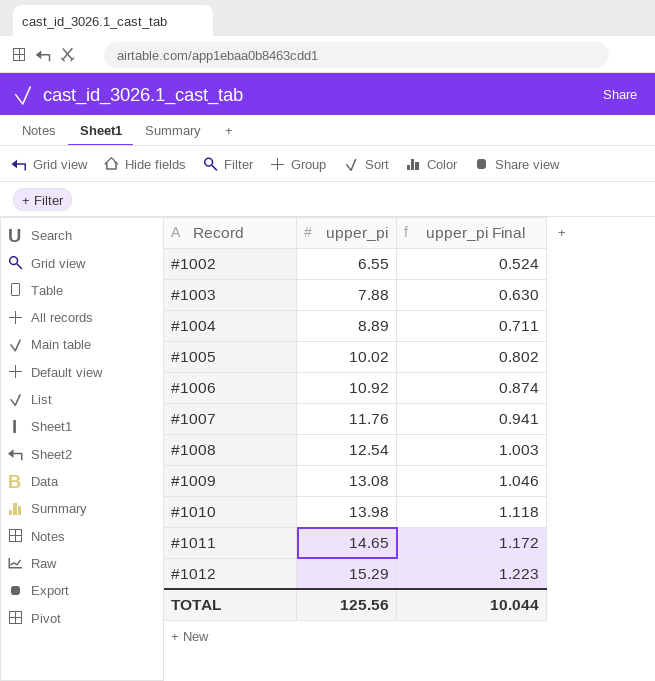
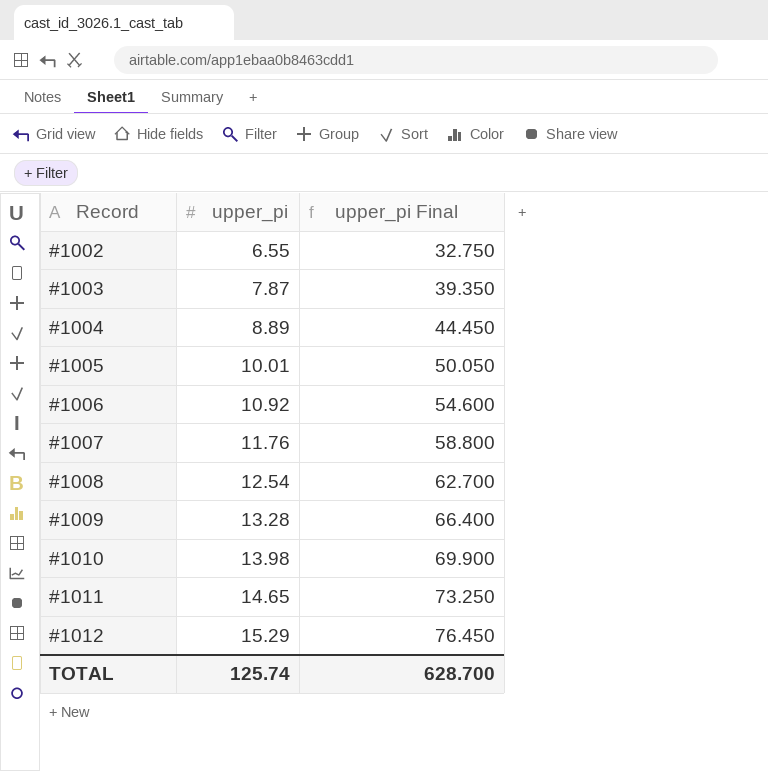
column upper_pi Final | formula: [upper_pi] * 0.08 -> [upper_pi] * 5
#1003 | upper_pi: 7.88 -> 7.87
#1005 | upper_pi: 10.02 -> 10.01
#1009 | upper_pi: 13.08 -> 13.28
TOTAL | upper_pi: 125.56 -> 125.74
TOTAL | upper_pi Final: 10.044 -> 628.700

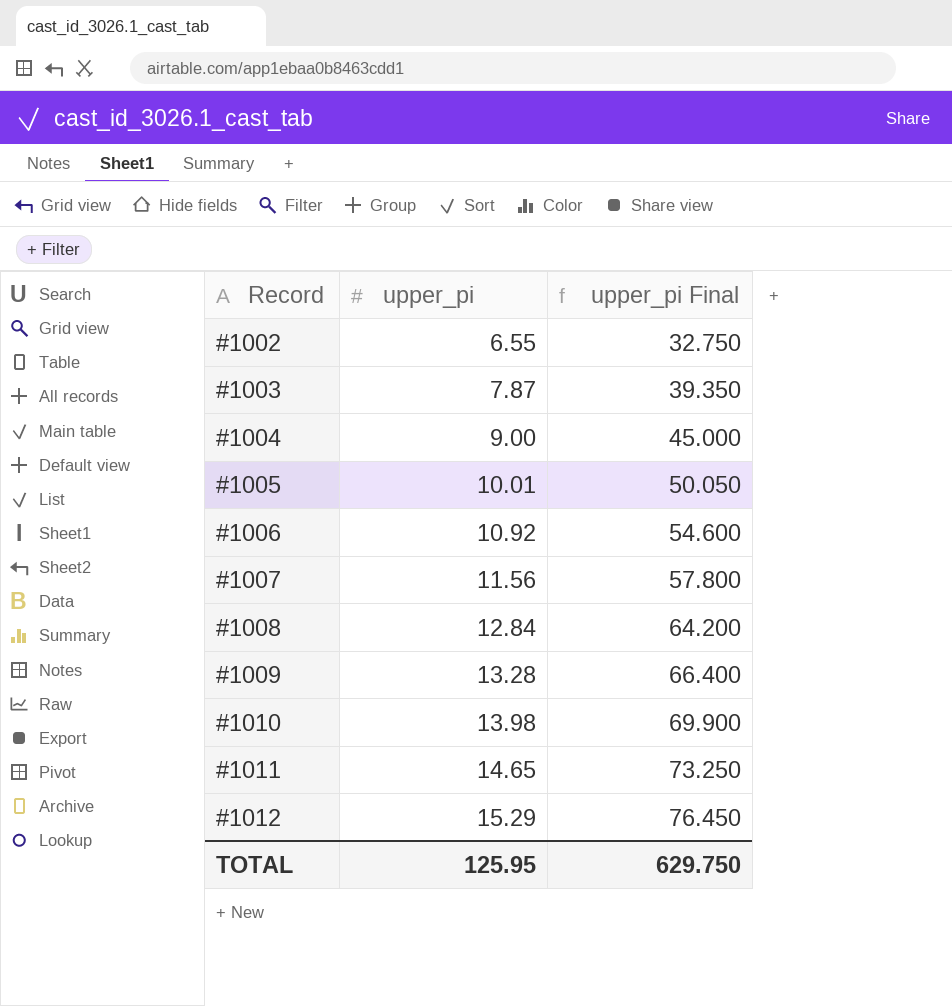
#1004 | upper_pi: 8.89 -> 9.00
#1004 | upper_pi Final: 44.450 -> 45.000
#1007 | upper_pi: 11.76 -> 11.56
#1007 | upper_pi Final: 58.800 -> 57.800
#1008 | upper_pi: 12.54 -> 12.84
#1008 | upper_pi Final: 62.700 -> 64.200
TOTAL | upper_pi: 125.74 -> 125.95
TOTAL | upper_pi Final: 628.700 -> 629.750

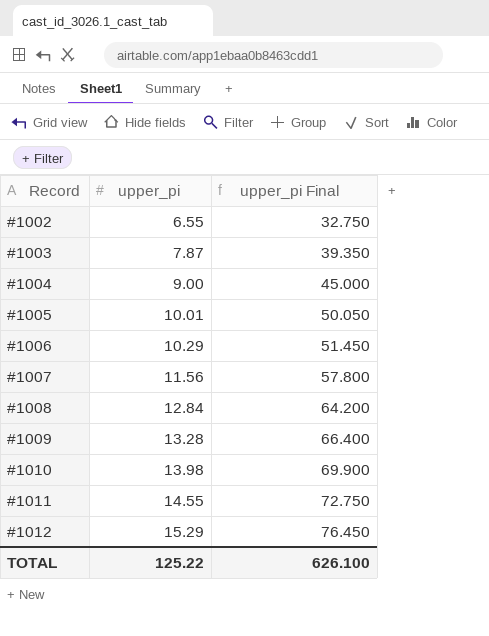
#1006 | upper_pi: 10.92 -> 10.29
#1006 | upper_pi Final: 54.600 -> 51.450
#1011 | upper_pi: 14.65 -> 14.55
#1011 | upper_pi Final: 73.250 -> 72.750
TOTAL | upper_pi: 125.95 -> 125.22
TOTAL | upper_pi Final: 629.750 -> 626.100

